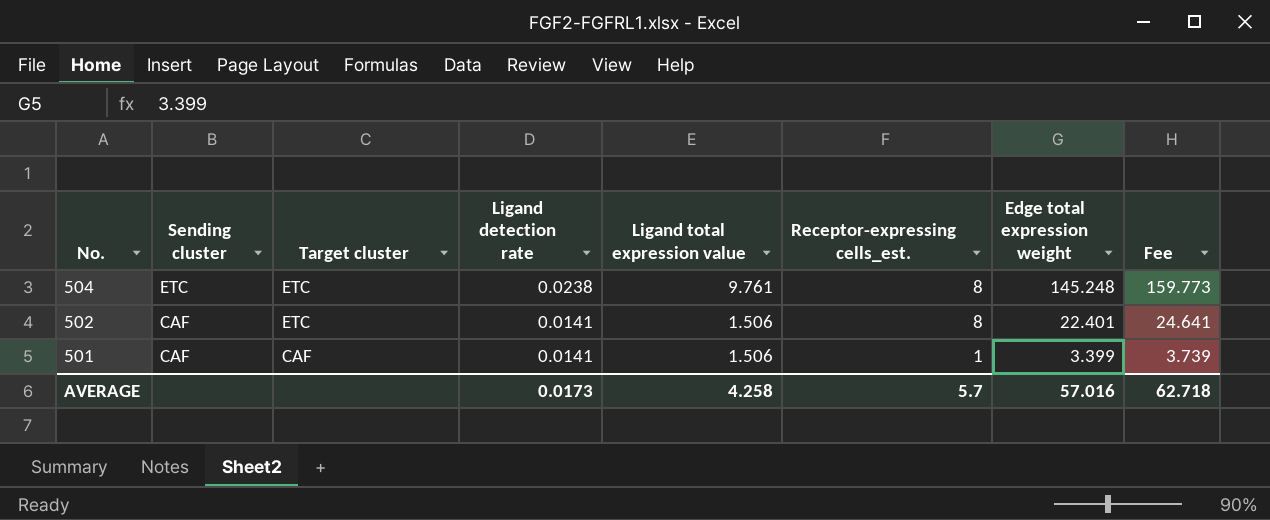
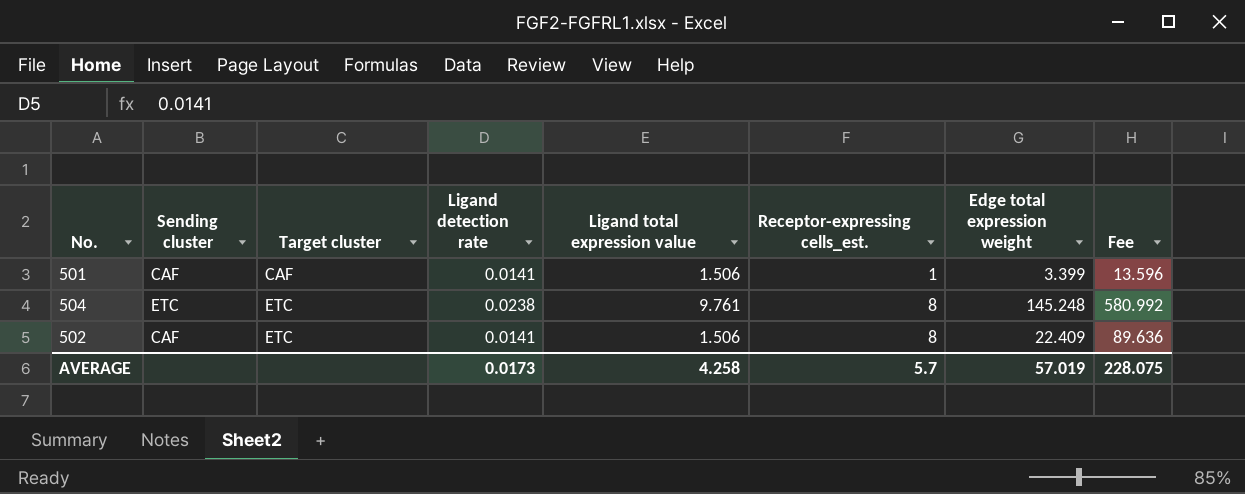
row order: No. descending -> Target cluster ascending
column Fee | formula: [Edge total expression weight] * 1.1 -> [Edge total expression weight] * 4
502 | Edge total expression weight: 22.401 -> 22.409
AVERAGE | Edge total expression weight: 57.016 -> 57.019
AVERAGE | Fee: 62.718 -> 228.075

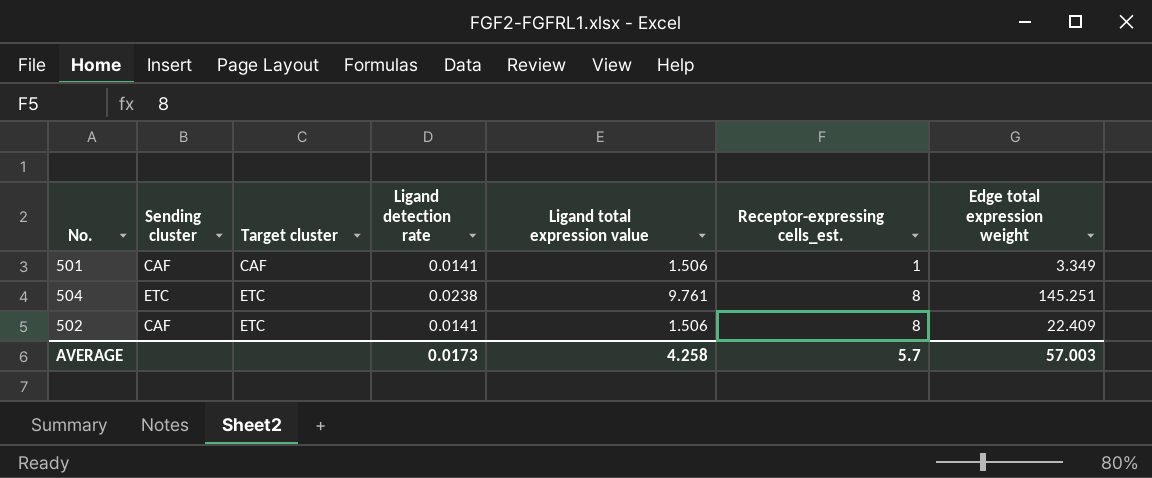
column Fee | formula: [Edge total expression weight] * 4 -> none
501 | Edge total expression weight: 3.399 -> 3.349
504 | Edge total expression weight: 145.248 -> 145.251
AVERAGE | Edge total expression weight: 57.019 -> 57.003

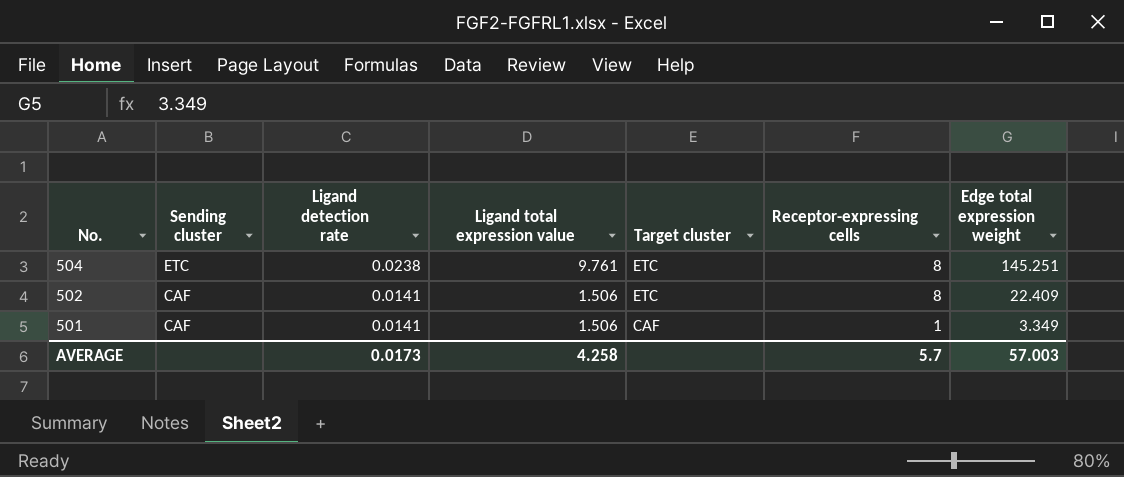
row order: Target cluster ascending -> No. descending
column Target cluster | position: 3 -> 5
column name: Receptor-expressing cells_est. -> Receptor-expressing cells

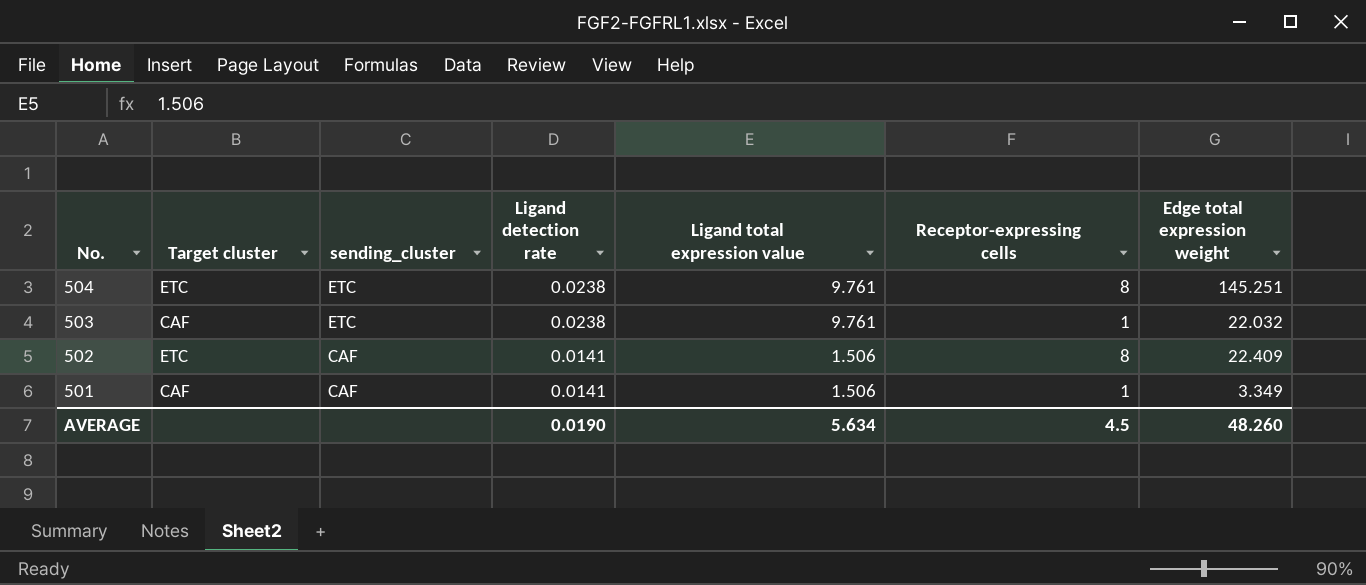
column Target cluster | position: 5 -> 2
column name: Sending cluster -> sending_cluster
row 503: none -> CAF | ETC | 0.0238 | 9.761 | 1 | 22.032
AVERAGE | Ligand detection rate: 0.0173 -> 0.0190
AVERAGE | Ligand total expression value: 4.258 -> 5.634
AVERAGE | Receptor-expressing cells: 5.7 -> 4.5
AVERAGE | Edge total expression weight: 57.003 -> 48.260

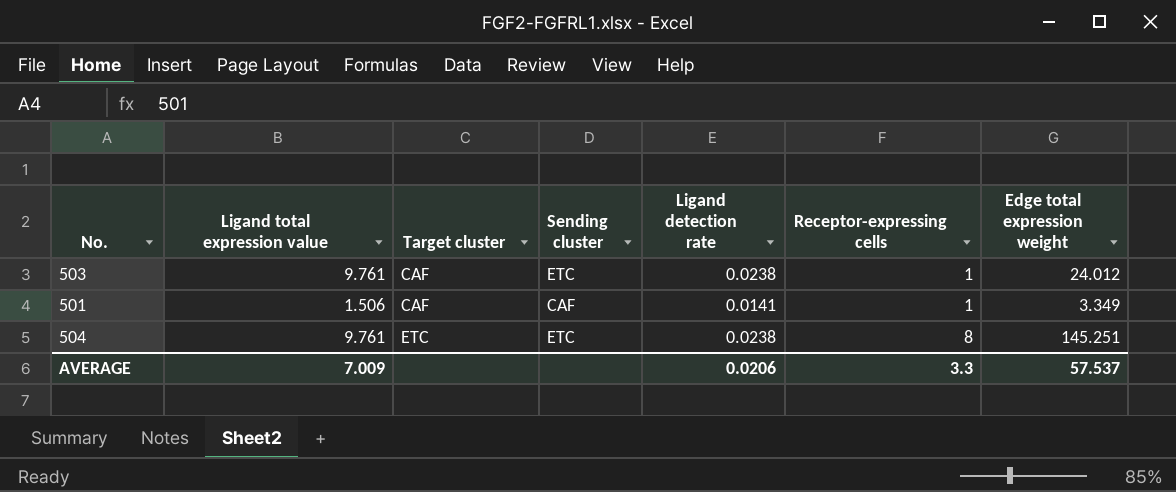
row order: No. descending -> Target cluster ascending
column Ligand total expression value | position: 5 -> 2
column name: sending_cluster -> Sending cluster
row 502: ETC | CAF | 0.0141 | 1.506 | 8 | 22.409 -> none
503 | Edge total expression weight: 22.032 -> 24.012
AVERAGE | Ligand total expression value: 5.634 -> 7.009
AVERAGE | Ligand detection rate: 0.0190 -> 0.0206
AVERAGE | Receptor-expressing cells: 4.5 -> 3.3
AVERAGE | Edge total expression weight: 48.260 -> 57.537

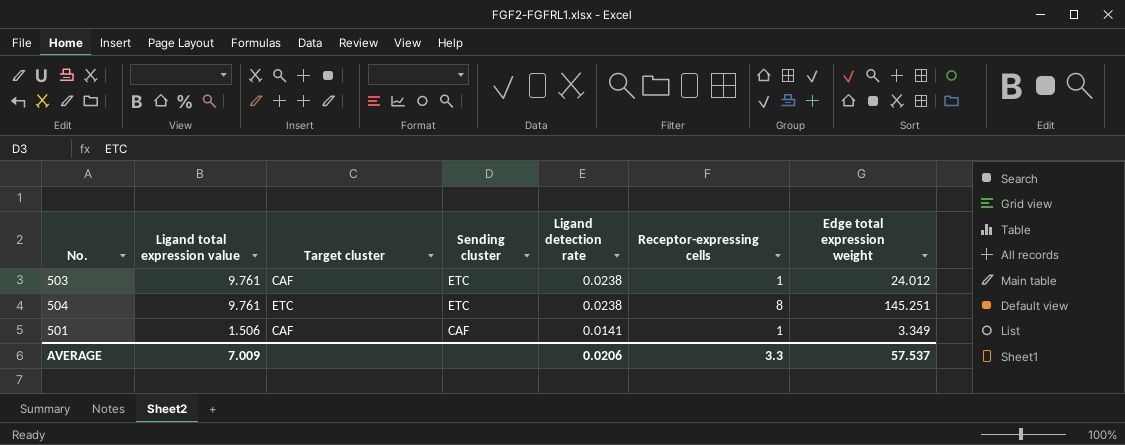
row order: Target cluster ascending -> Ligand total expression value descending

